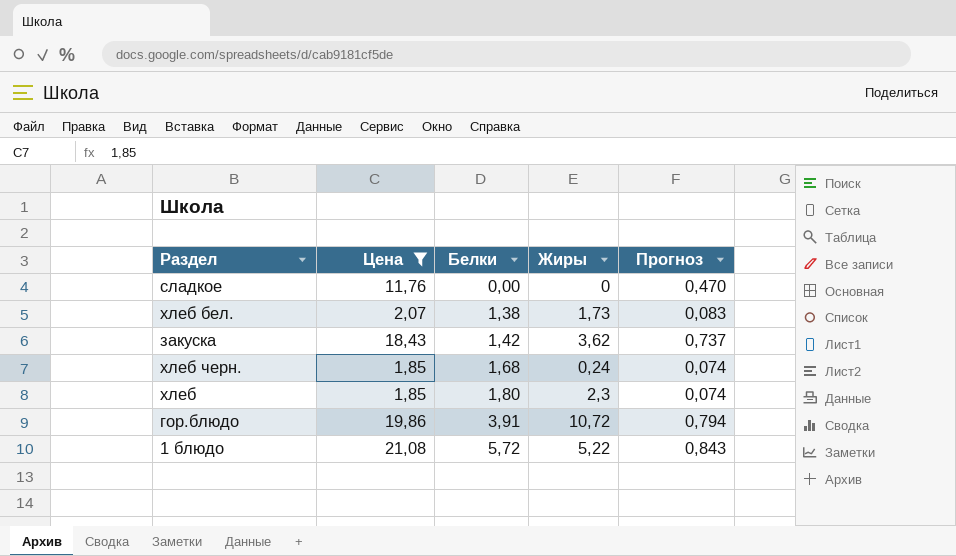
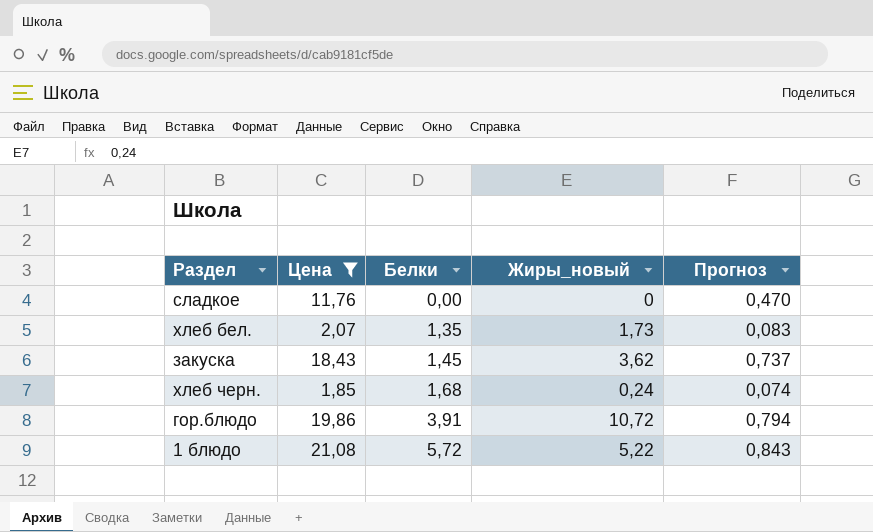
column name: Жиры -> Жиры_новый
row хлеб: 1,85 | 1,80 | 2,3 | 0,074 -> none
хлеб бел. | Белки: 1,38 -> 1,35
закуска | Белки: 1,42 -> 1,45

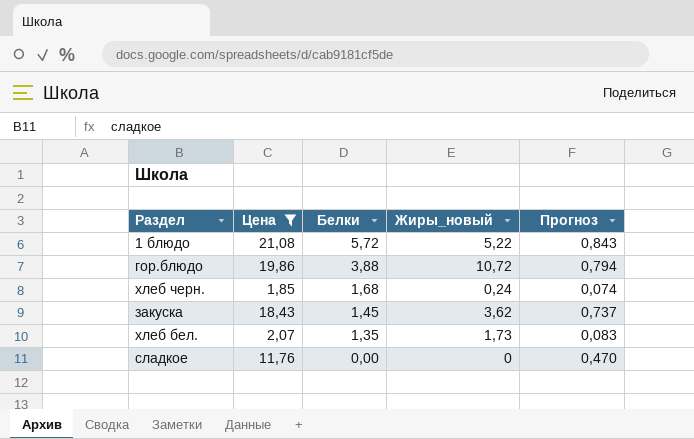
row order: Белки ascending -> Белки descending
гор.блюдо | Белки: 3,91 -> 3,88

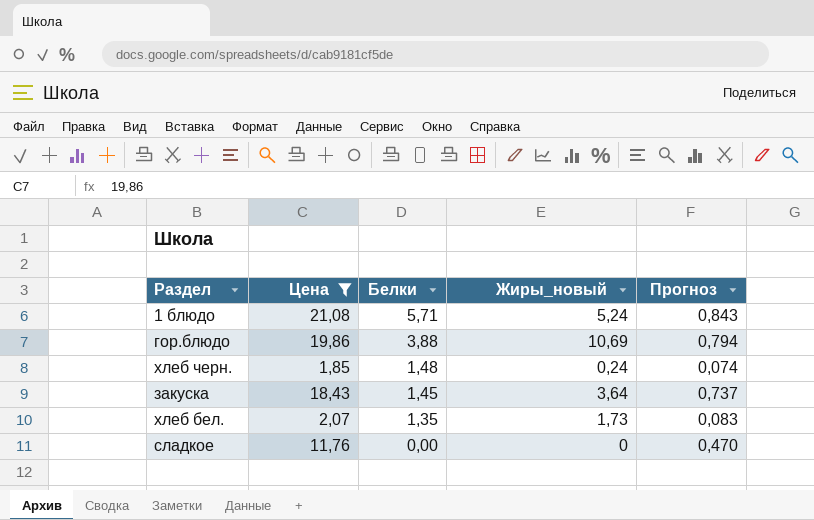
1 блюдо | Белки: 5,72 -> 5,71
1 блюдо | Жиры_новый: 5,22 -> 5,24
гор.блюдо | Жиры_новый: 10,72 -> 10,69
хлеб черн. | Белки: 1,68 -> 1,48
закуска | Жиры_новый: 3,62 -> 3,64

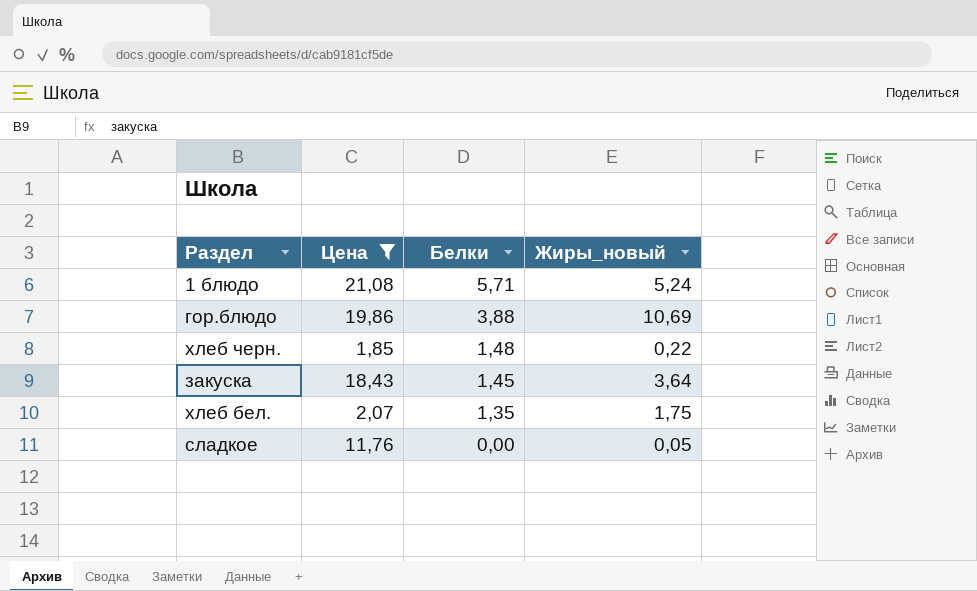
column Прогноз | formula: [Цена] * 0,04 -> none
хлеб черн. | Жиры_новый: 0,24 -> 0,22
хлеб бел. | Жиры_новый: 1,73 -> 1,75
сладкое | Жиры_новый: 0 -> 0,05

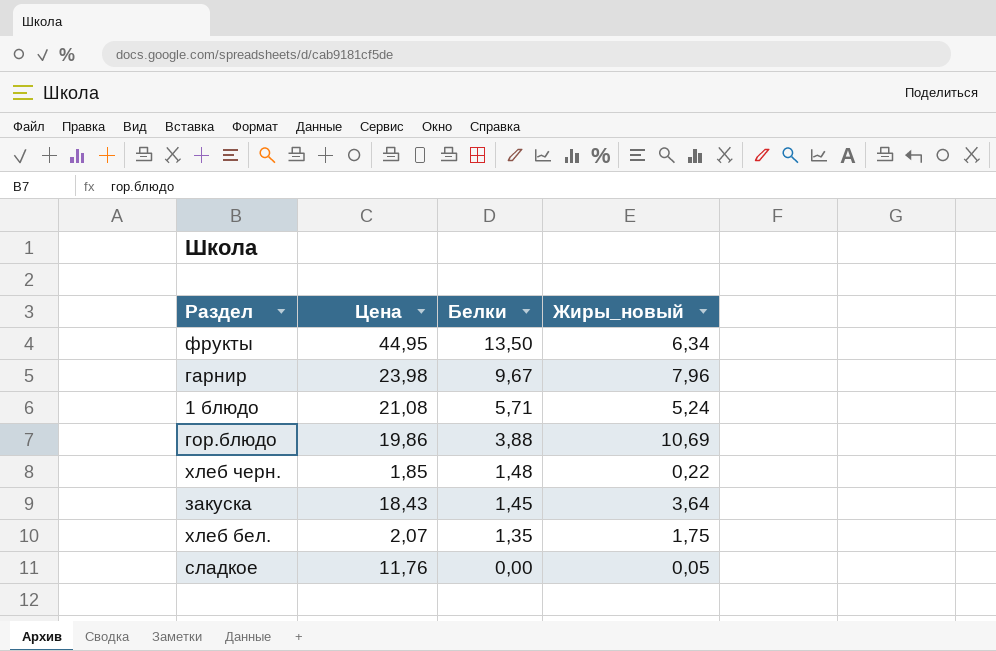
filter: Цена <= 21,08 -> none

